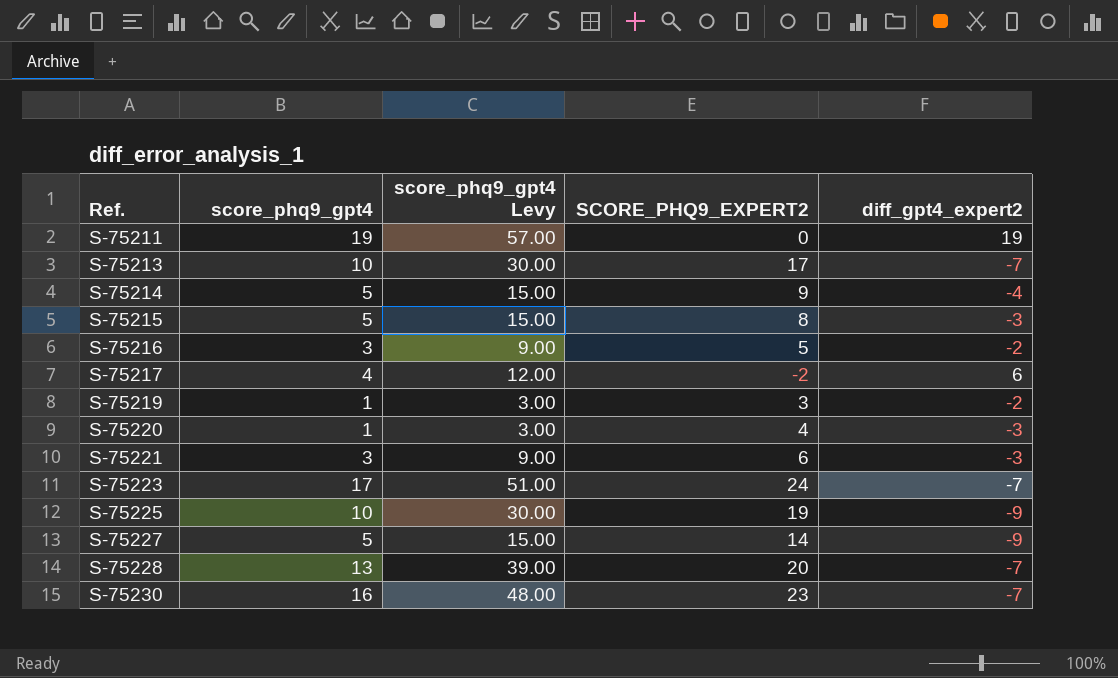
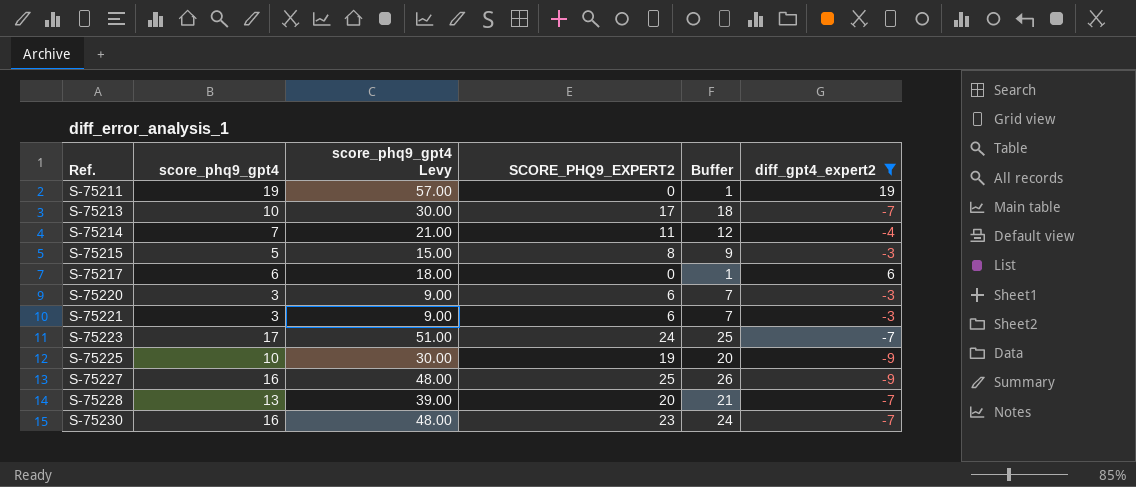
filter: none -> diff_gpt4_expert2 != -2
column Buffer | formula: none -> [SCORE_PHQ9_EXPERT2] + 1
S-75214 | score_phq9_gpt4: 5 -> 7
S-75214 | score_phq9_gpt4 Levy: 15.00 -> 21.00
S-75214 | SCORE_PHQ9_EXPERT2: 9 -> 11
S-75217 | score_phq9_gpt4: 4 -> 6
S-75217 | score_phq9_gpt4 Levy: 12.00 -> 18.00
S-75217 | SCORE_PHQ9_EXPERT2: -2 -> 0
S-75220 | score_phq9_gpt4: 1 -> 3
S-75220 | score_phq9_gpt4 Levy: 3.00 -> 9.00
S-75220 | SCORE_PHQ9_EXPERT2: 4 -> 6
S-75227 | score_phq9_gpt4: 5 -> 16
S-75227 | score_phq9_gpt4 Levy: 15.00 -> 48.00
S-75227 | SCORE_PHQ9_EXPERT2: 14 -> 25

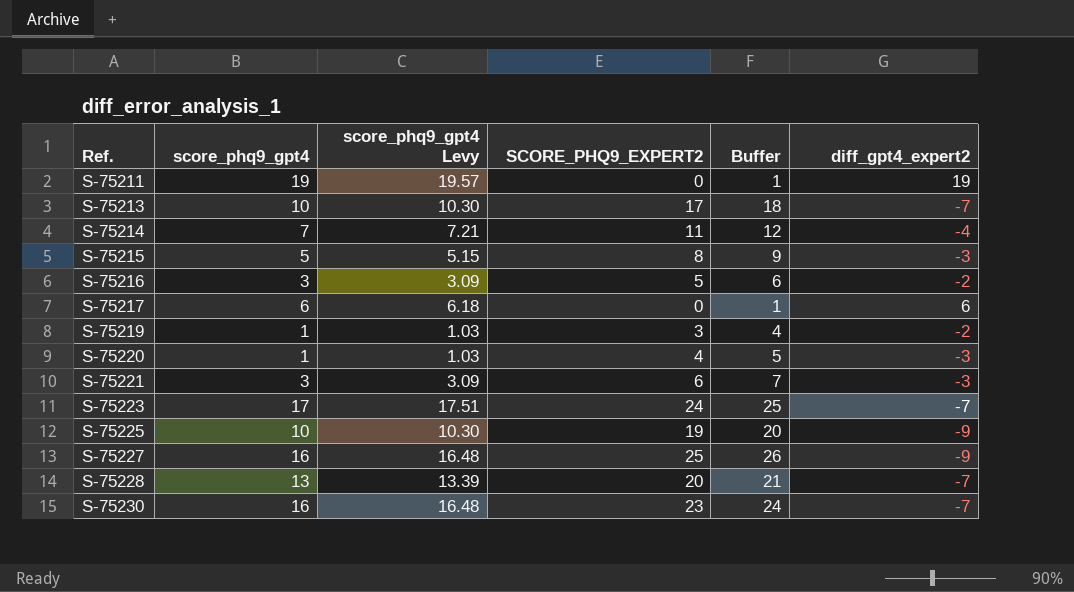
filter: diff_gpt4_expert2 != -2 -> none
column score_phq9_gpt4 Levy | formula: [score_phq9_gpt4] * 3 -> [score_phq9_gpt4] * 1.03
S-75220 | score_phq9_gpt4: 3 -> 1
S-75220 | SCORE_PHQ9_EXPERT2: 6 -> 4
S-75220 | Buffer: 7 -> 5

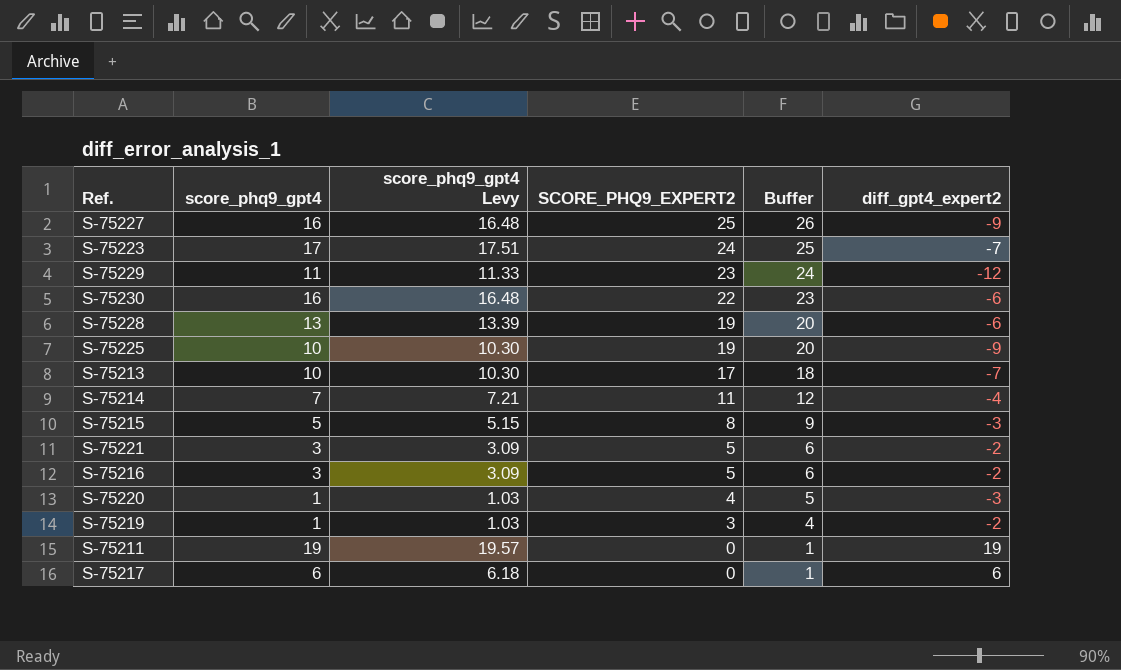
row order: Ref. ascending -> SCORE_PHQ9_EXPERT2 descending
row S-75229: none -> 11 | 11.33 | 23 | 24 | -12
S-75230 | SCORE_PHQ9_EXPERT2: 23 -> 22
S-75230 | Buffer: 24 -> 23
S-75230 | diff_gpt4_expert2: -7 -> -6
S-75228 | SCORE_PHQ9_EXPERT2: 20 -> 19
S-75228 | Buffer: 21 -> 20
S-75228 | diff_gpt4_expert2: -7 -> -6
S-75221 | SCORE_PHQ9_EXPERT2: 6 -> 5
S-75221 | Buffer: 7 -> 6
S-75221 | diff_gpt4_expert2: -3 -> -2

